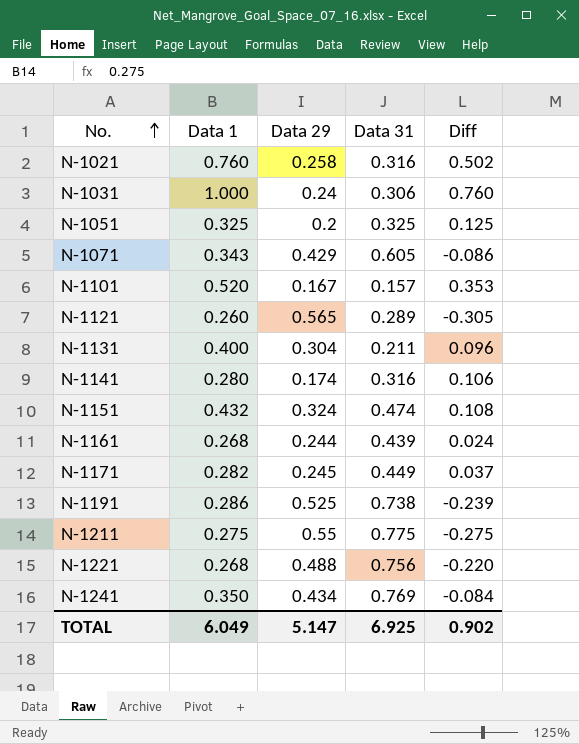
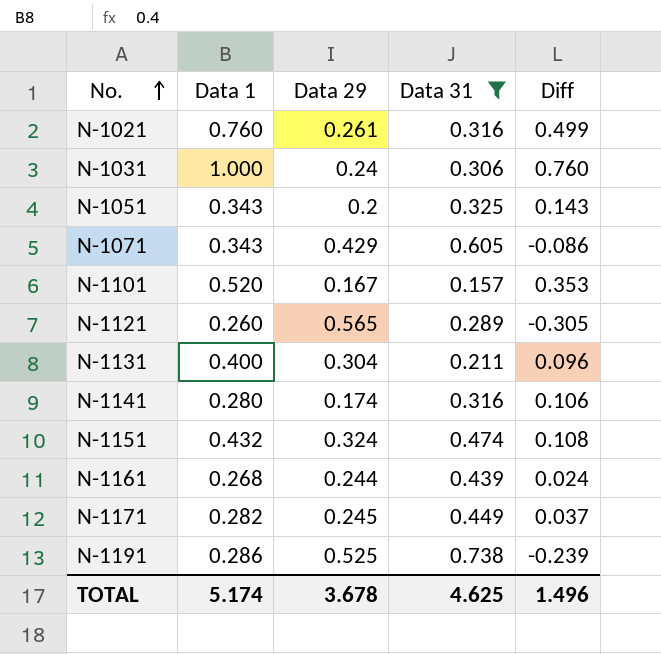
filter: none -> Data 31 <= 0.738
N-1021 | Data 29: 0.258 -> 0.261
N-1021 | Diff: 0.502 -> 0.499
N-1051 | Data 1: 0.325 -> 0.343
N-1051 | Diff: 0.125 -> 0.143
TOTAL | Data 1: 6.049 -> 5.174
TOTAL | Data 29: 5.147 -> 3.678
TOTAL | Data 31: 6.925 -> 4.625
TOTAL | Diff: 0.902 -> 1.496

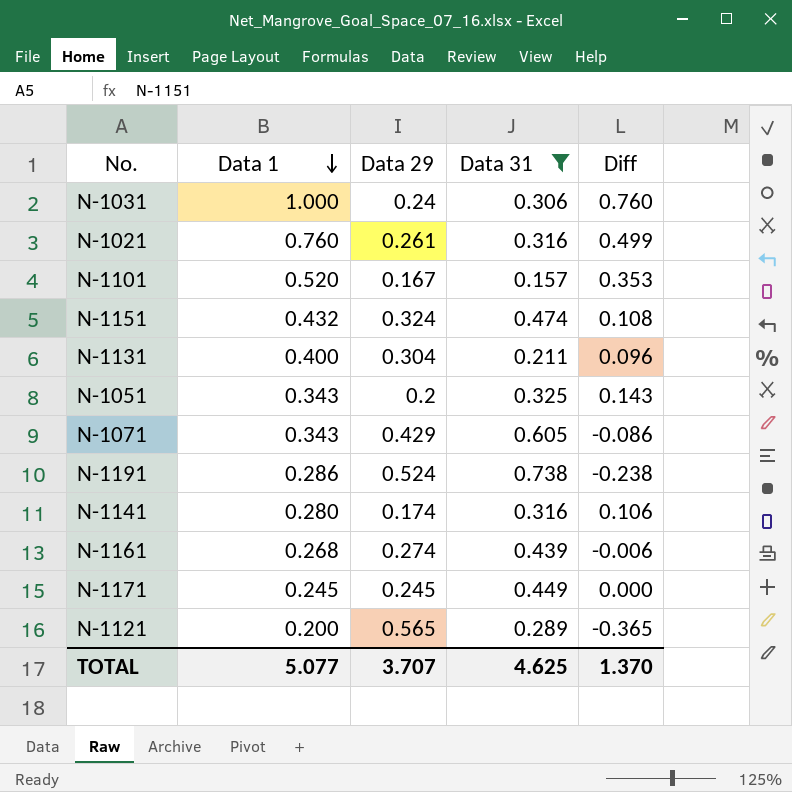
row order: No. ascending -> Data 1 descending
N-1191 | Data 29: 0.525 -> 0.524
N-1191 | Diff: -0.239 -> -0.238
N-1161 | Data 29: 0.244 -> 0.274
N-1161 | Diff: 0.024 -> -0.006
N-1171 | Data 1: 0.282 -> 0.245
N-1171 | Diff: 0.037 -> 0.000
N-1121 | Data 1: 0.260 -> 0.200
N-1121 | Diff: -0.305 -> -0.365
TOTAL | Data 1: 5.174 -> 5.077
TOTAL | Data 29: 3.678 -> 3.707
TOTAL | Diff: 1.496 -> 1.370

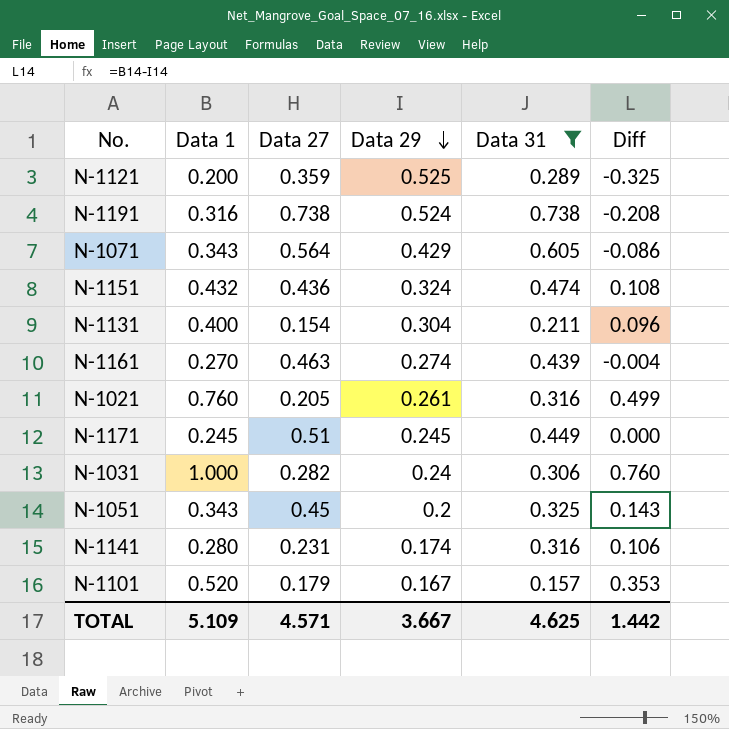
row order: Data 1 descending -> Data 29 descending
column Data 27 | position: none -> 3
N-1121 | Data 29: 0.565 -> 0.525
N-1121 | Diff: -0.365 -> -0.325
N-1191 | Data 1: 0.286 -> 0.316
N-1191 | Diff: -0.238 -> -0.208
N-1161 | Data 1: 0.268 -> 0.270
N-1161 | Diff: -0.006 -> -0.004
TOTAL | Data 1: 5.077 -> 5.109
TOTAL | Data 29: 3.707 -> 3.667
TOTAL | Diff: 1.370 -> 1.442

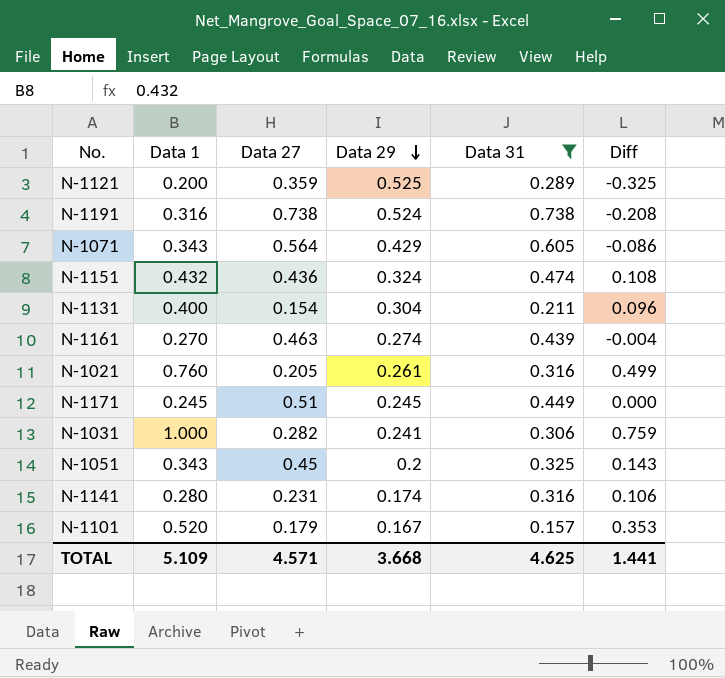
N-1031 | Data 29: 0.24 -> 0.241
N-1031 | Diff: 0.760 -> 0.759
TOTAL | Data 29: 3.667 -> 3.668
TOTAL | Diff: 1.442 -> 1.441

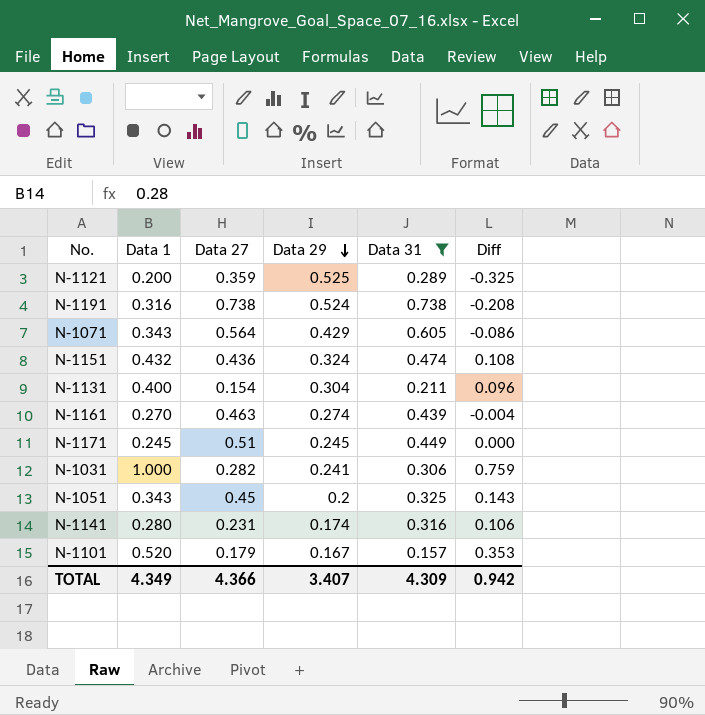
row N-1021: 0.760 | 0.205 | 0.261 | 0.316 | 0.499 -> none
TOTAL | Data 1: 5.109 -> 4.349
TOTAL | Data 27: 4.571 -> 4.366
TOTAL | Data 29: 3.668 -> 3.407
TOTAL | Data 31: 4.625 -> 4.309
TOTAL | Diff: 1.441 -> 0.942

